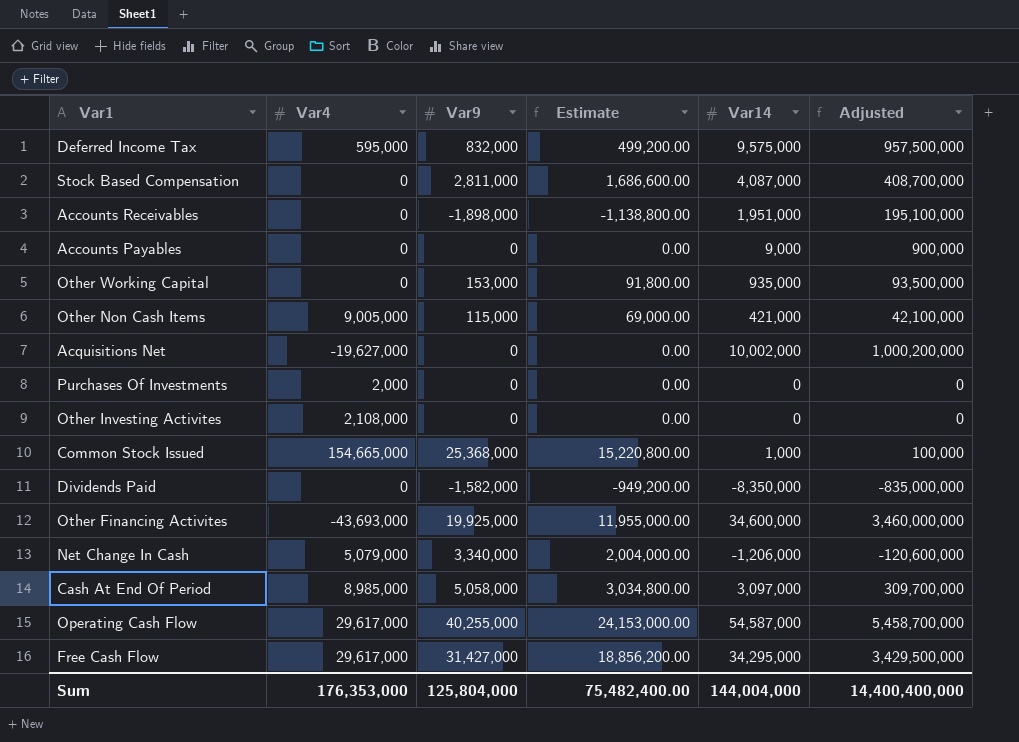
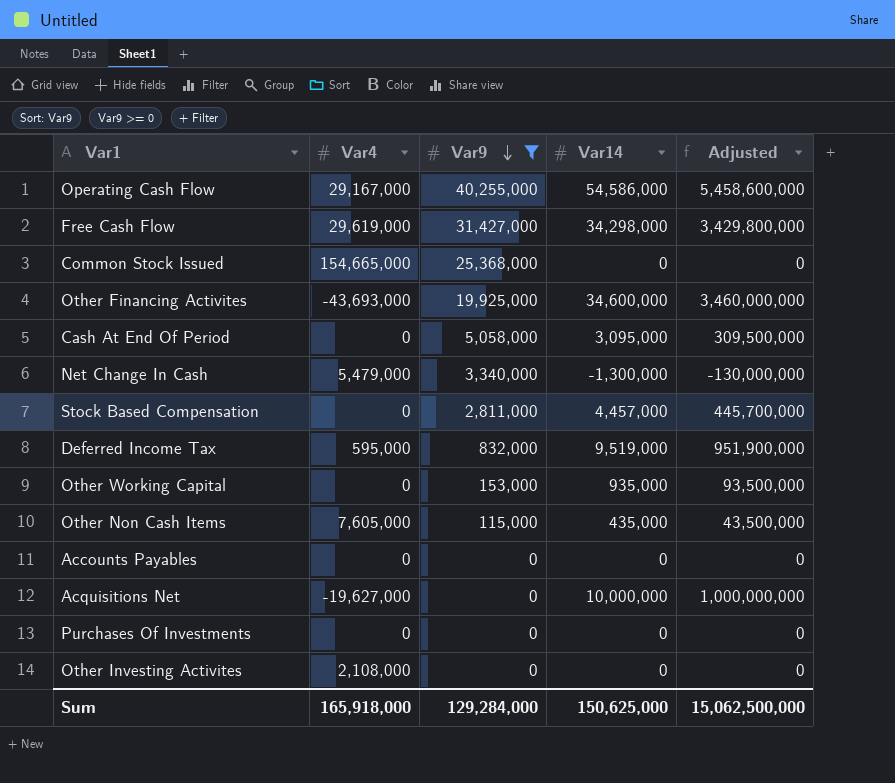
filter: none -> Var9 >= 0
row order: none -> Var9 descending
column Estimate | formula: [Var9] * 0.6 -> none
Operating Cash Flow | Var4: 29,617,000 -> 29,167,000
Operating Cash Flow | Var14: 54,587,000 -> 54,586,000
Operating Cash Flow | Adjusted: 5,458,700,000 -> 5,458,600,000
Free Cash Flow | Var4: 29,617,000 -> 29,619,000
Free Cash Flow | Var14: 34,295,000 -> 34,298,000
Free Cash Flow | Adjusted: 3,429,500,000 -> 3,429,800,000
Common Stock Issued | Var14: 1,000 -> 0
Common Stock Issued | Adjusted: 100,000 -> 0
Cash At End Of Period | Var4: 8,985,000 -> 0
Cash At End Of Period | Var14: 3,097,000 -> 3,095,000
Cash At End Of Period | Adjusted: 309,700,000 -> 309,500,000
Net Change In Cash | Var4: 5,079,000 -> 5,479,000
Net Change In Cash | Var14: -1,206,000 -> -1,300,000
Net Change In Cash | Adjusted: -120,600,000 -> -130,000,000
Stock Based Compensation | Var14: 4,087,000 -> 4,457,000
Stock Based Compensation | Adjusted: 408,700,000 -> 445,700,000
Deferred Income Tax | Var14: 9,575,000 -> 9,519,000
Deferred Income Tax | Adjusted: 957,500,000 -> 951,900,000
Other Non Cash Items | Var4: 9,005,000 -> 7,605,000
Other Non Cash Items | Var14: 421,000 -> 435,000
Other Non Cash Items | Adjusted: 42,100,000 -> 43,500,000
Accounts Payables | Var14: 9,000 -> 0
Accounts Payables | Adjusted: 900,000 -> 0
Acquisitions Net | Var14: 10,002,000 -> 10,000,000
Acquisitions Net | Adjusted: 1,000,200,000 -> 1,000,000,000
Purchases Of Investments | Var4: 2,000 -> 0
Sum | Var4: 176,353,000 -> 165,918,000
Sum | Var9: 125,804,000 -> 129,284,000
Sum | Var14: 144,004,000 -> 150,625,000
Sum | Adjusted: 14,400,400,000 -> 15,062,500,000

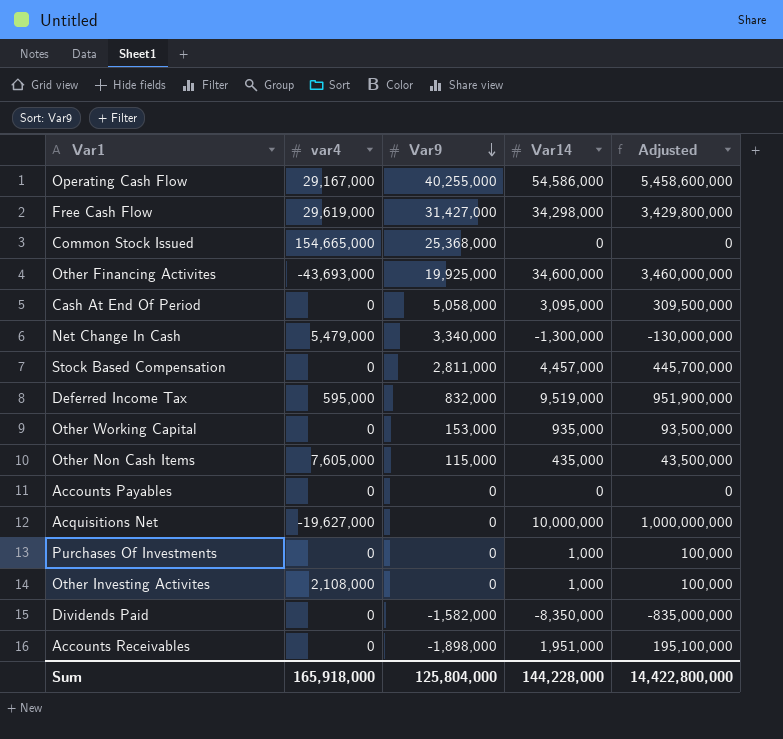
filter: Var9 >= 0 -> none
column name: Var4 -> var4
Purchases Of Investments | Var14: 0 -> 1,000
Purchases Of Investments | Adjusted: 0 -> 100,000
Other Investing Activites | Var14: 0 -> 1,000
Other Investing Activites | Adjusted: 0 -> 100,000
Sum | Var9: 129,284,000 -> 125,804,000
Sum | Var14: 150,625,000 -> 144,228,000
Sum | Adjusted: 15,062,500,000 -> 14,422,800,000

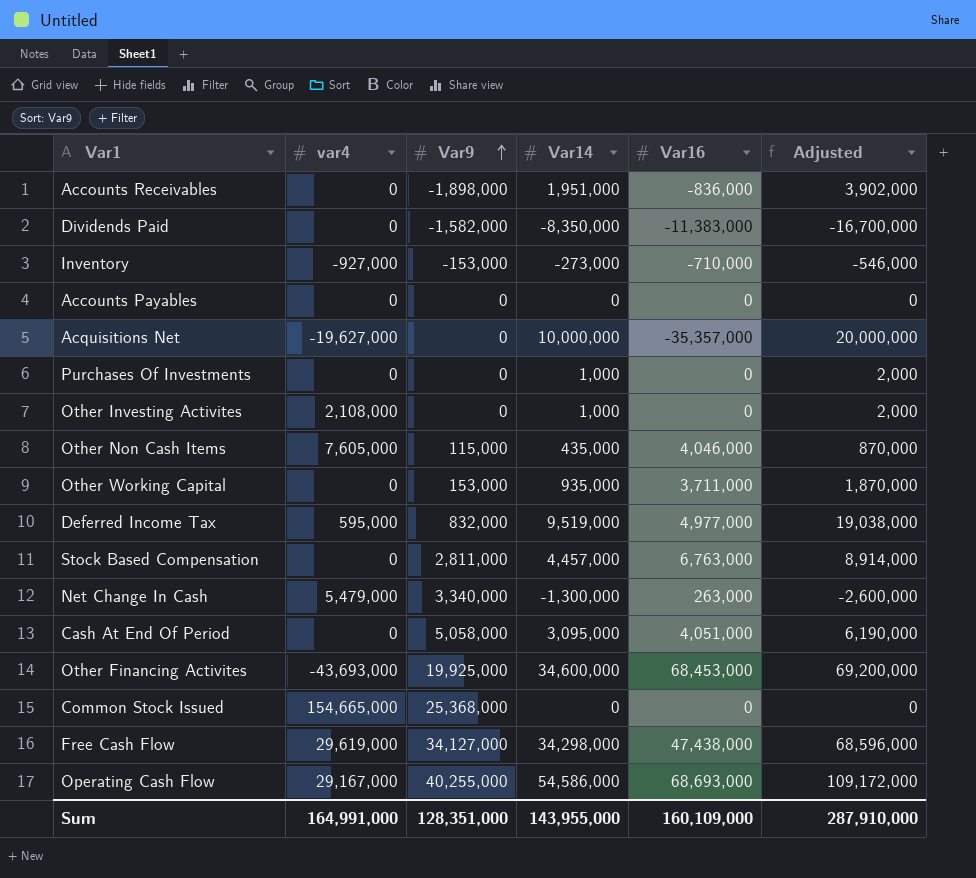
row order: Var9 descending -> Var9 ascending
column Var16 | position: none -> 5
column Adjusted | formula: [Var14] * 100 -> [Var14] * 2
row Inventory: none -> -927,000 | -153,000 | -273,000 | -710,000 | -546,000
Free Cash Flow | Var9: 31,427,000 -> 34,127,000
Sum | var4: 165,918,000 -> 164,991,000
Sum | Var9: 125,804,000 -> 128,351,000
Sum | Var14: 144,228,000 -> 143,955,000
Sum | Adjusted: 14,422,800,000 -> 287,910,000

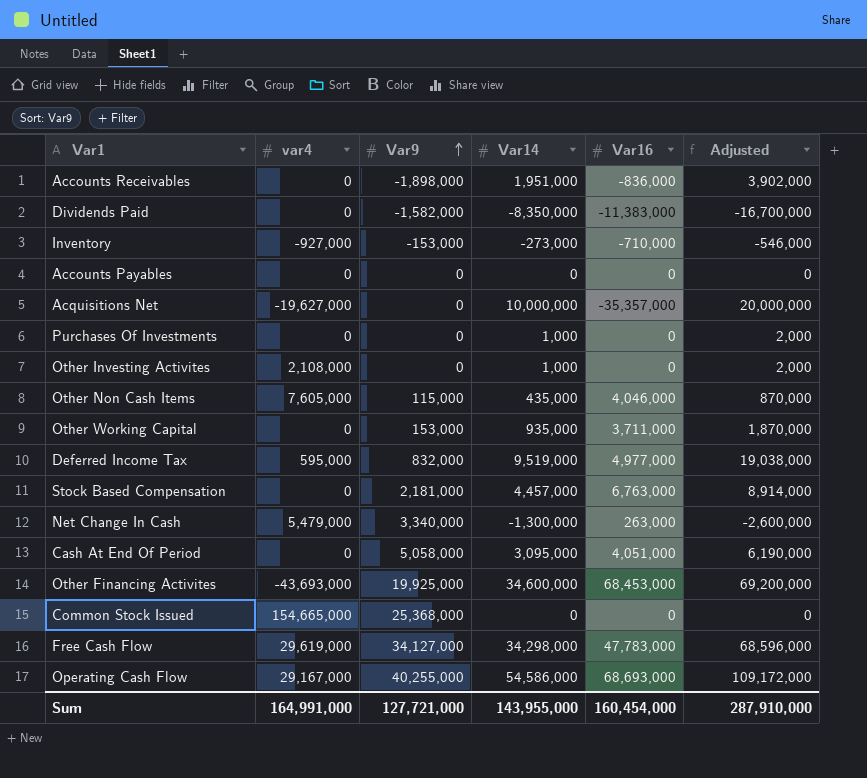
Stock Based Compensation | Var9: 2,811,000 -> 2,181,000
Free Cash Flow | Var16: 47,438,000 -> 47,783,000
Sum | Var9: 128,351,000 -> 127,721,000
Sum | Var16: 160,109,000 -> 160,454,000

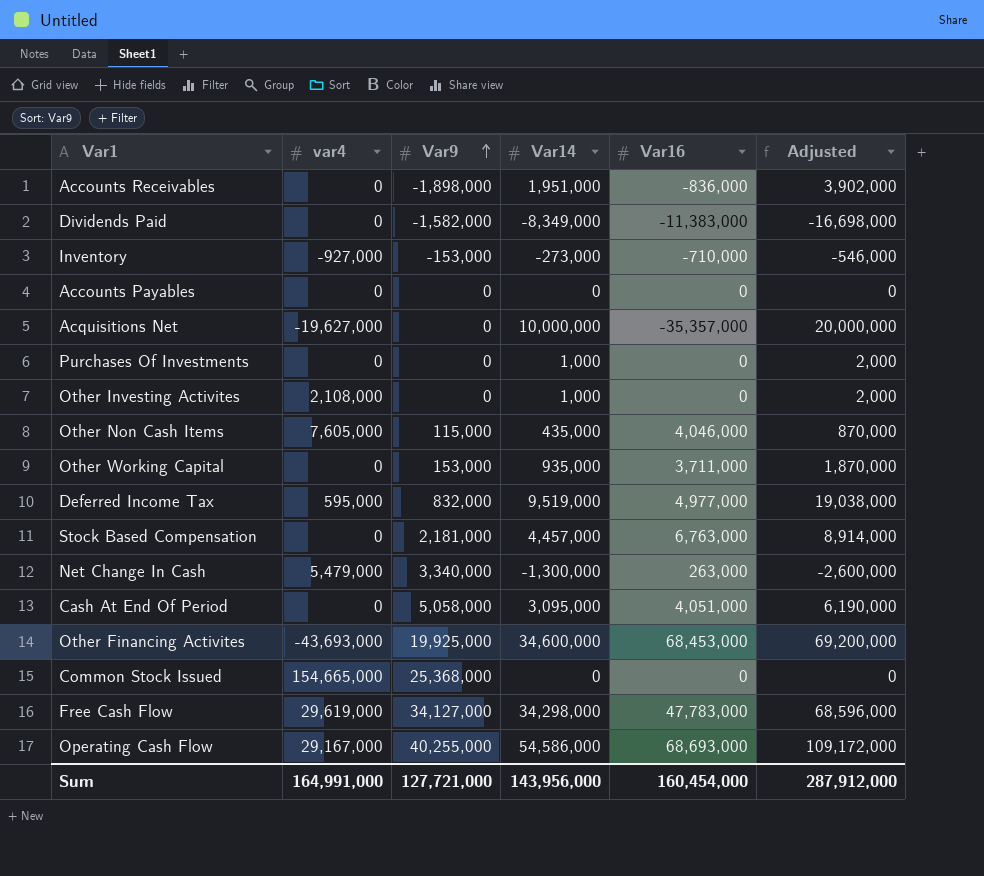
Dividends Paid | Var14: -8,350,000 -> -8,349,000
Dividends Paid | Adjusted: -16,700,000 -> -16,698,000
Sum | Var14: 143,955,000 -> 143,956,000
Sum | Adjusted: 287,910,000 -> 287,912,000

